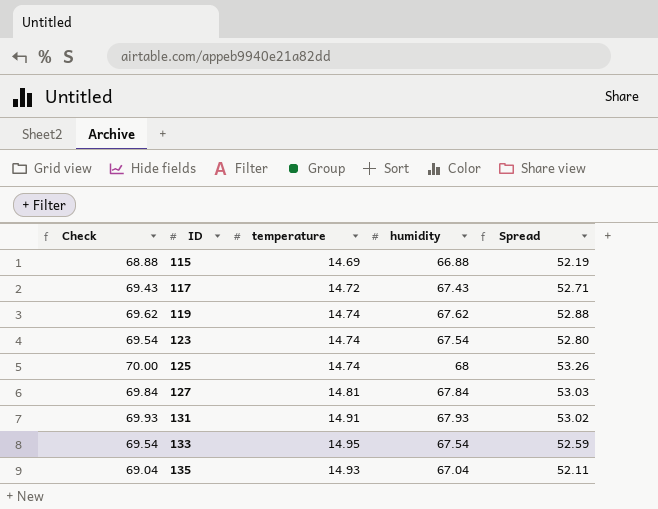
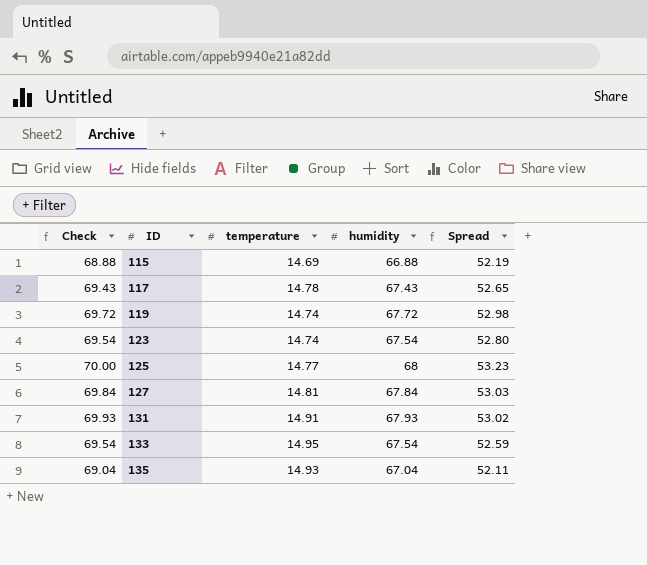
117 | temperature: 14.72 -> 14.78
117 | Spread: 52.71 -> 52.65
119 | Check: 69.62 -> 69.72
119 | humidity: 67.62 -> 67.72
119 | Spread: 52.88 -> 52.98
125 | temperature: 14.74 -> 14.77
125 | Spread: 53.26 -> 53.23

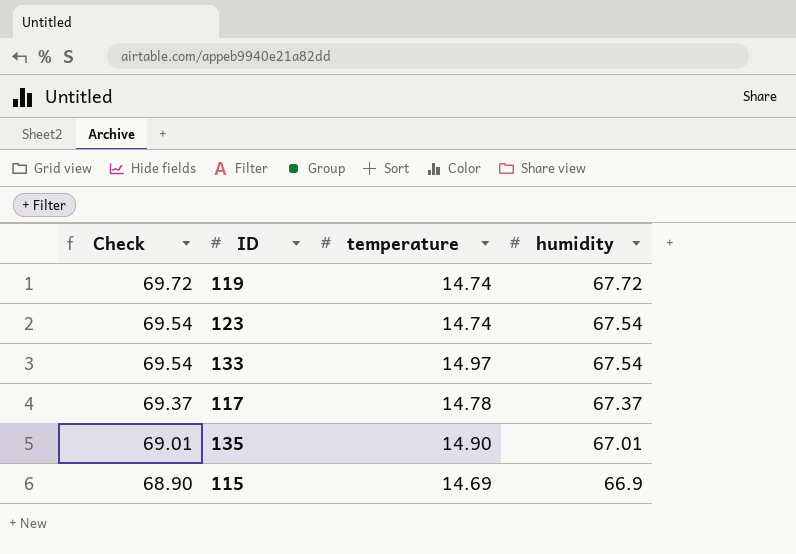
row order: ID ascending -> Check descending
column Spread | formula: [humidity] - [temperature] -> none
row 125: 70.00 | 14.77 | 68 | 53.23 -> none
row 127: 69.84 | 14.81 | 67.84 | 53.03 -> none
row 131: 69.93 | 14.91 | 67.93 | 53.02 -> none
133 | temperature: 14.95 -> 14.97
117 | Check: 69.43 -> 69.37
117 | humidity: 67.43 -> 67.37
135 | Check: 69.04 -> 69.01
135 | temperature: 14.93 -> 14.90
135 | humidity: 67.04 -> 67.01
115 | Check: 68.88 -> 68.90
115 | humidity: 66.88 -> 66.9

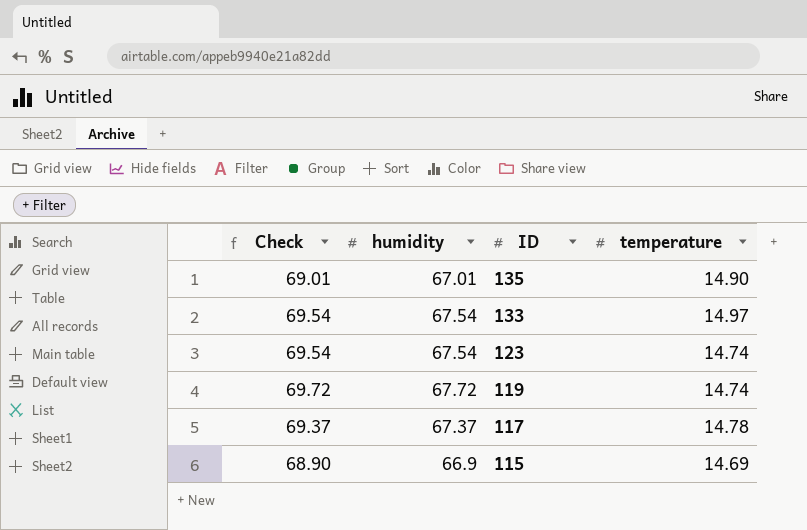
row order: Check descending -> ID descending
column humidity | position: 4 -> 2

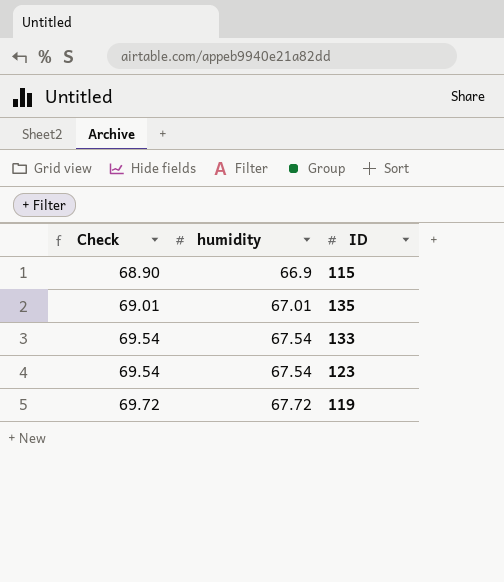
row order: ID descending -> Check ascending
column temperature | position: 4 -> none
row 117: 69.37 | 67.37 | 14.78 -> none

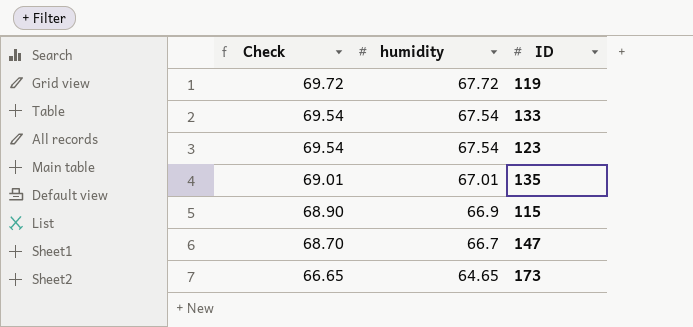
row order: Check ascending -> Check descending
row 147: none -> 68.70 | 66.7
row 173: none -> 66.65 | 64.65

